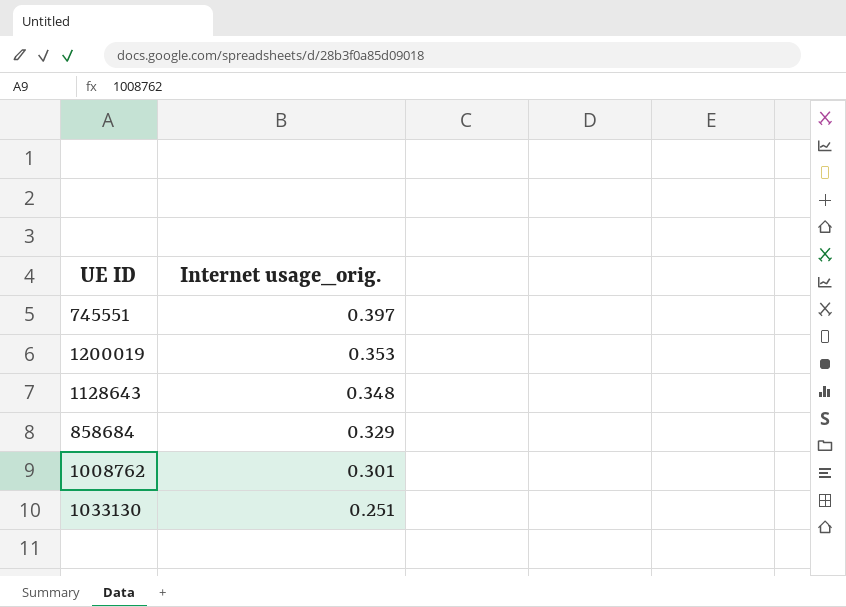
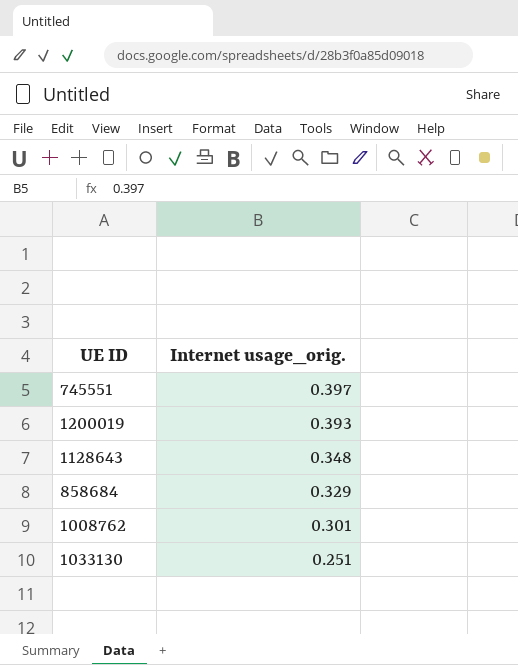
1200019 | Internet usage_orig.: 0.353 -> 0.393

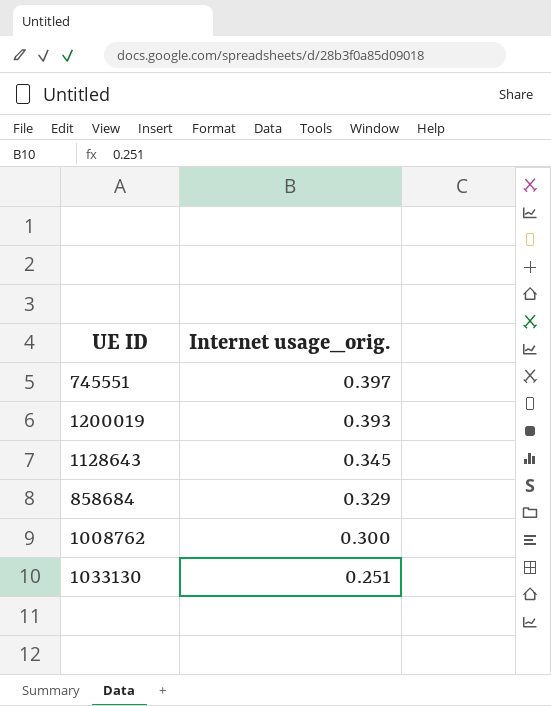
1128643 | Internet usage_orig.: 0.348 -> 0.345
1008762 | Internet usage_orig.: 0.301 -> 0.300

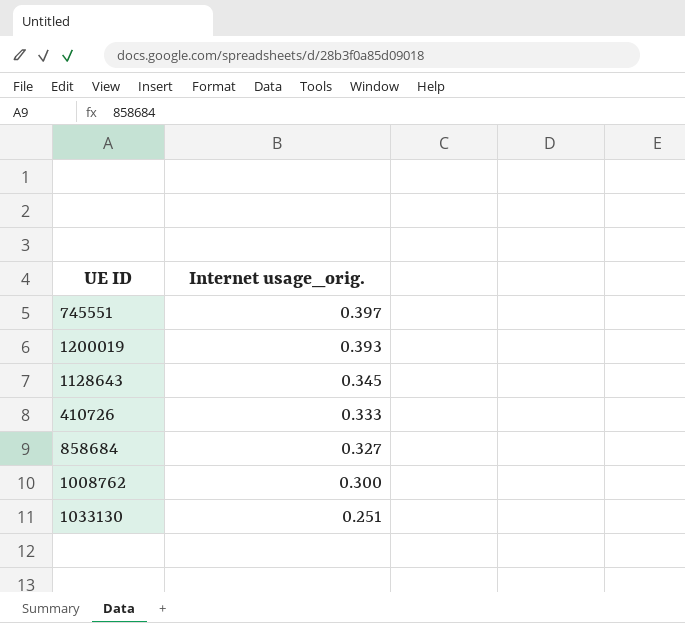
row 410726: none -> 0.333
858684 | Internet usage_orig.: 0.329 -> 0.327

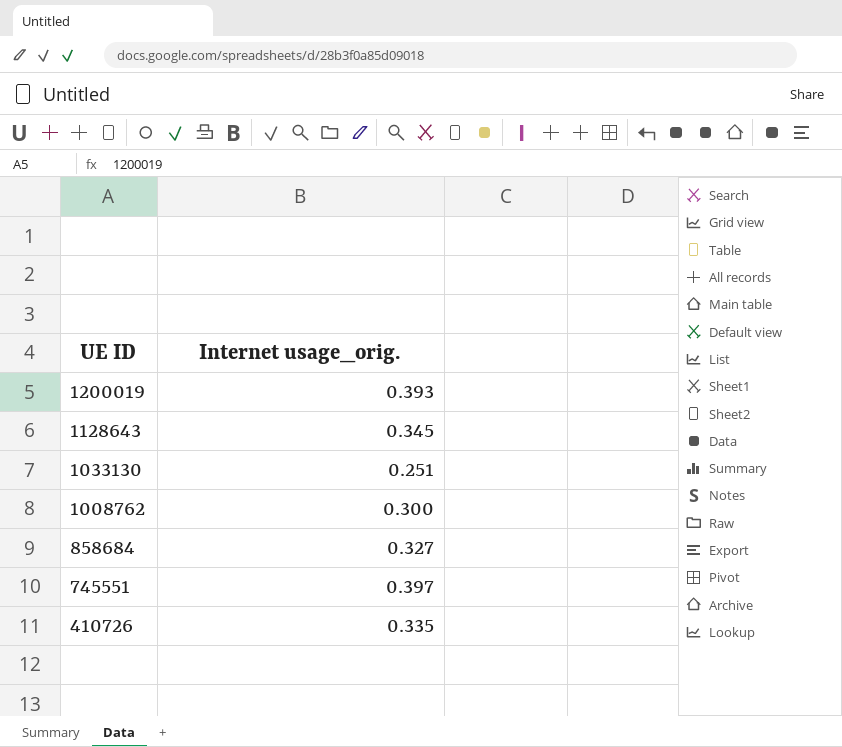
row order: Internet usage_orig. descending -> UE ID descending
410726 | Internet usage_orig.: 0.333 -> 0.335

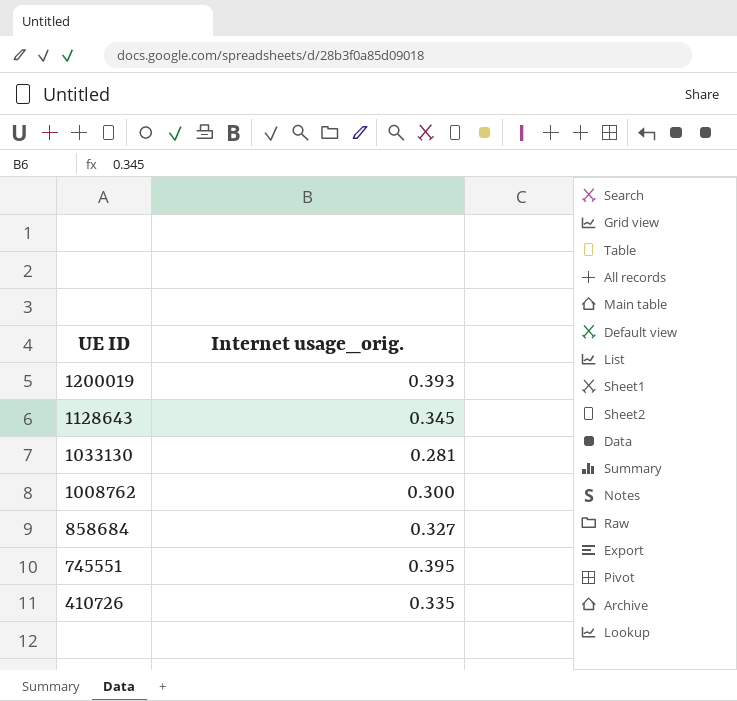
1033130 | Internet usage_orig.: 0.251 -> 0.281
745551 | Internet usage_orig.: 0.397 -> 0.395

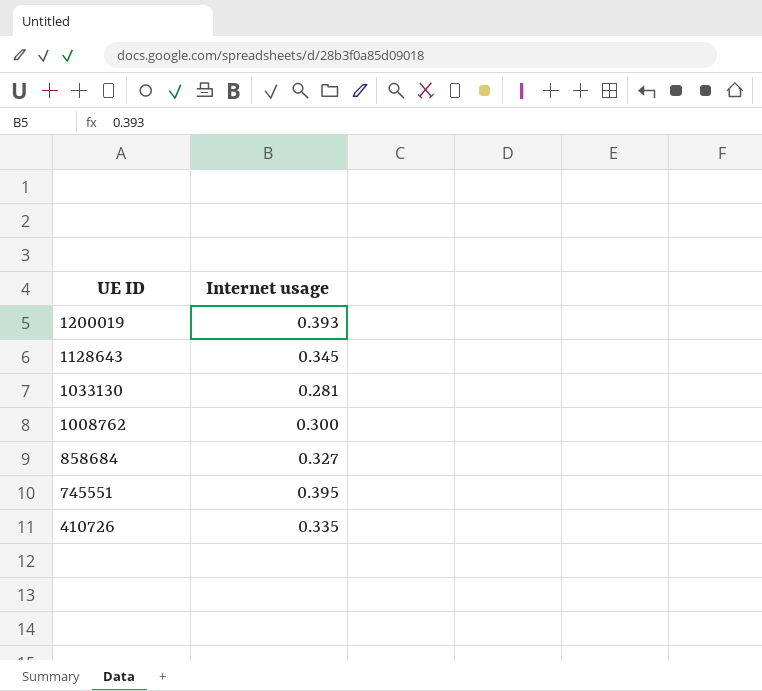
column name: Internet usage_orig. -> Internet usage

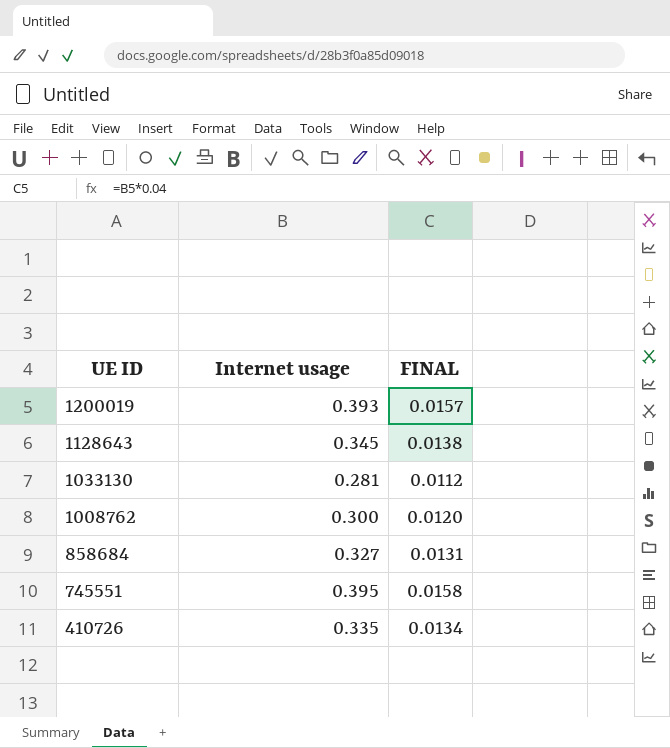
column FINAL | formula: none -> [Internet usage] * 0.04

